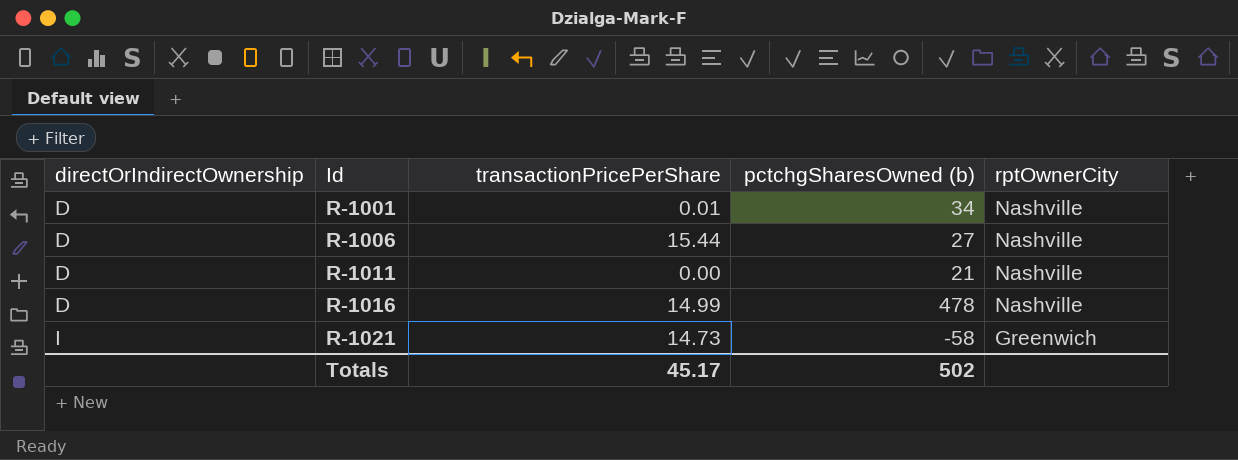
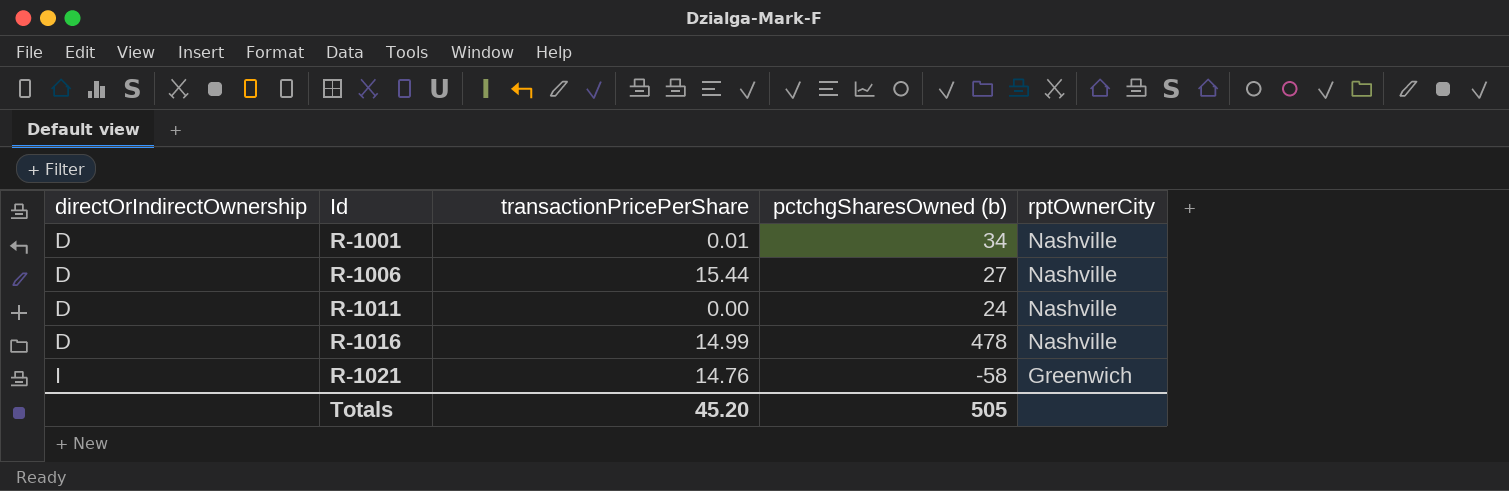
R-1011 | pctchgSharesOwned (b): 21 -> 24
R-1021 | transactionPricePerShare: 14.73 -> 14.76
Totals | transactionPricePerShare: 45.17 -> 45.20
Totals | pctchgSharesOwned (b): 502 -> 505

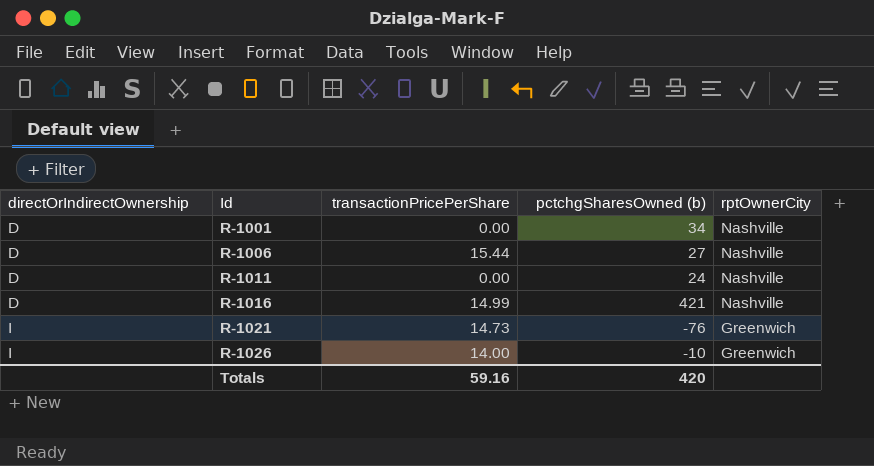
R-1001 | transactionPricePerShare: 0.01 -> 0.00
R-1016 | pctchgSharesOwned (b): 478 -> 421
R-1021 | transactionPricePerShare: 14.76 -> 14.73
R-1021 | pctchgSharesOwned (b): -58 -> -76
row R-1026: none -> I | 14.00 | -10 | Greenwich
Totals | transactionPricePerShare: 45.20 -> 59.16
Totals | pctchgSharesOwned (b): 505 -> 420

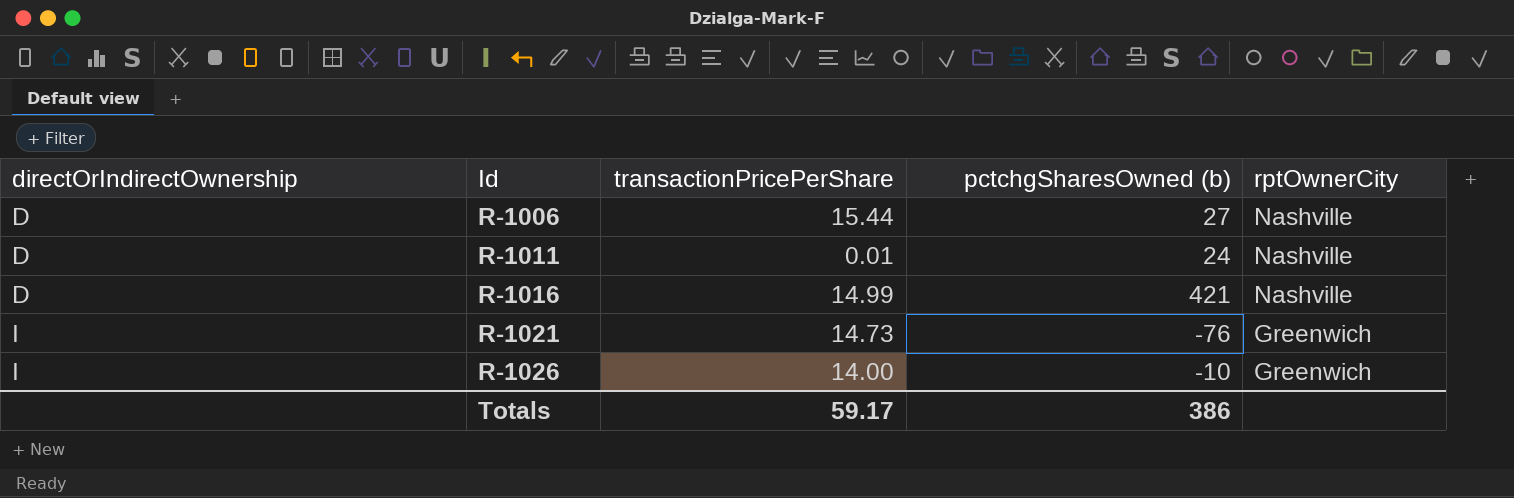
row R-1001: D | 0.00 | 34 | Nashville -> none
R-1011 | transactionPricePerShare: 0.00 -> 0.01
Totals | transactionPricePerShare: 59.16 -> 59.17
Totals | pctchgSharesOwned (b): 420 -> 386

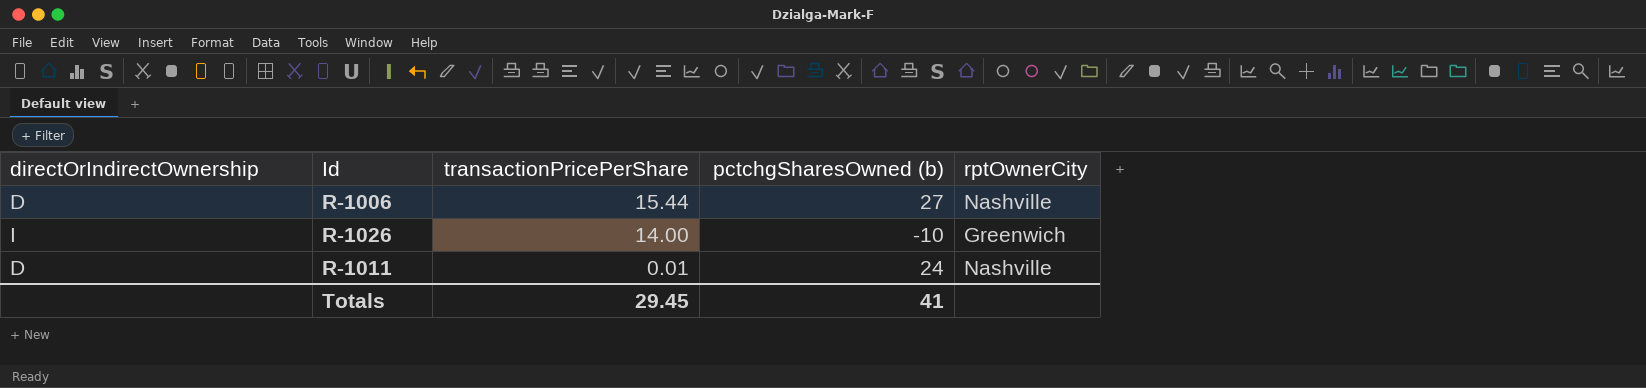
row order: directOrIndirectOwnership ascending -> transactionPricePerShare descending
row R-1016: D | 14.99 | 421 | Nashville -> none
row R-1021: I | 14.73 | -76 | Greenwich -> none
Totals | transactionPricePerShare: 59.17 -> 29.45
Totals | pctchgSharesOwned (b): 386 -> 41

